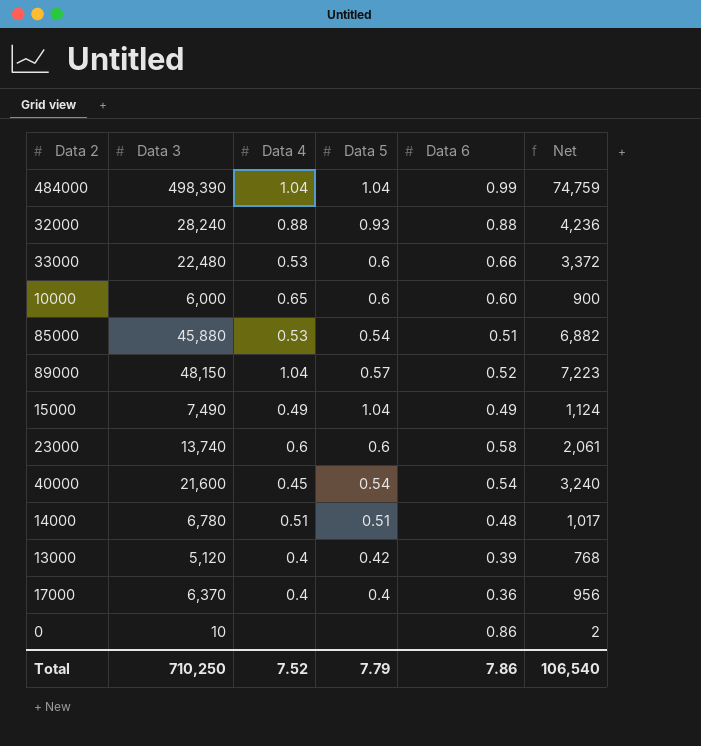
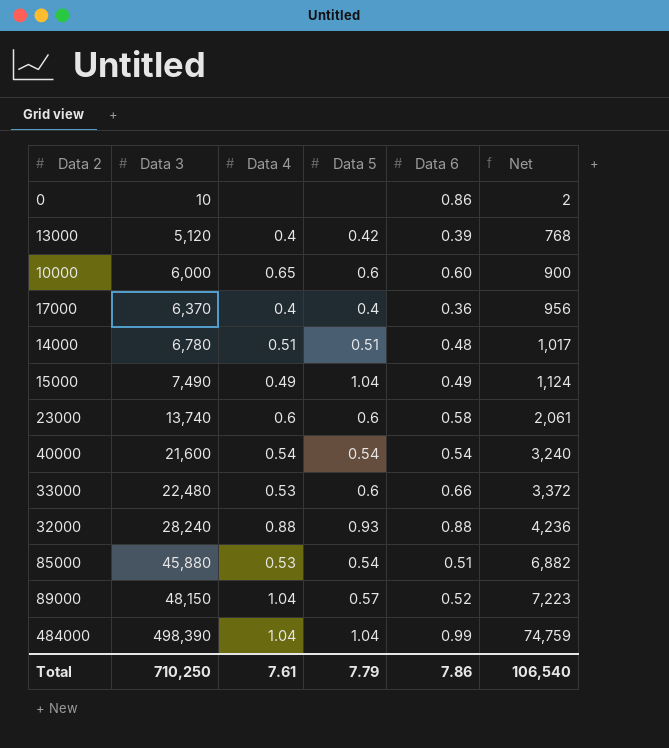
row order: none -> Data 3 ascending
40000 | Data 4: 0.45 -> 0.54
Total | Data 4: 7.52 -> 7.61

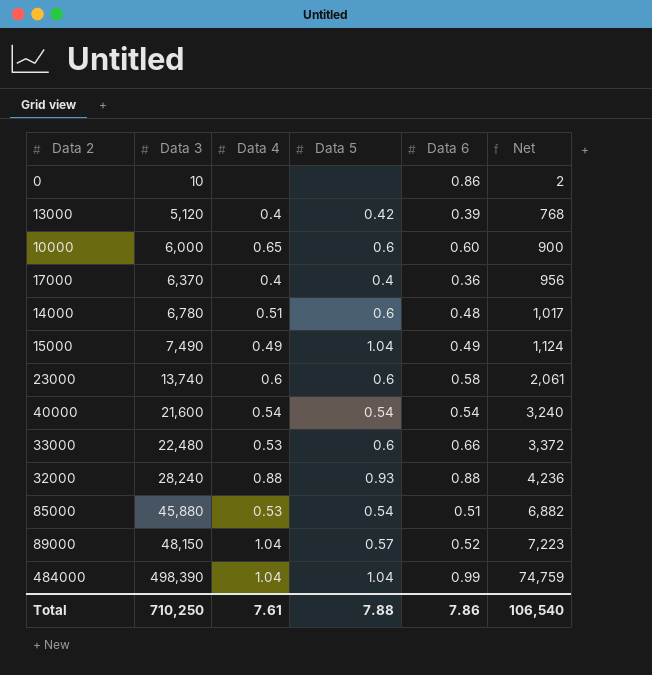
14000 | Data 5: 0.51 -> 0.6
Total | Data 5: 7.79 -> 7.88

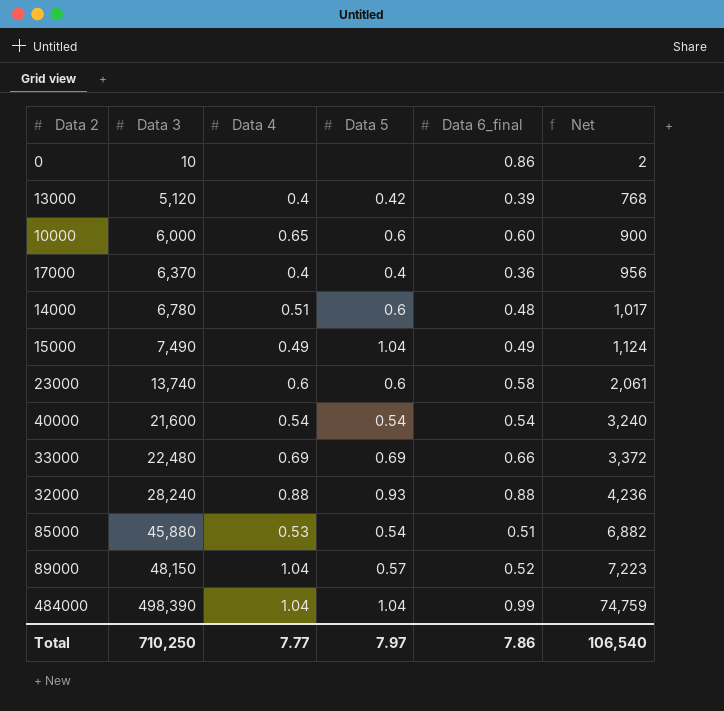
column name: Data 6 -> Data 6_final
33000 | Data 4: 0.53 -> 0.69
33000 | Data 5: 0.6 -> 0.69
Total | Data 4: 7.61 -> 7.77
Total | Data 5: 7.88 -> 7.97

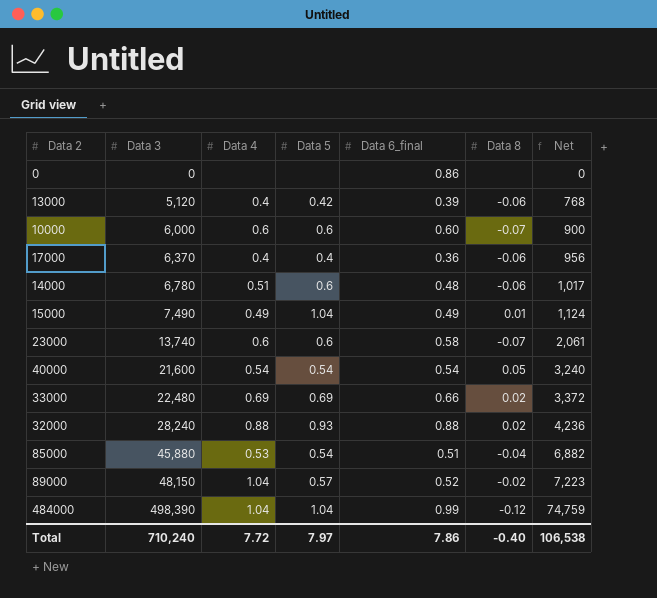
column Data 8 | position: none -> 6
0 | Data 3: 10 -> 0
0 | Net: 2 -> 0
10000 | Data 4: 0.65 -> 0.6
Total | Data 3: 710,250 -> 710,240
Total | Data 4: 7.77 -> 7.72
Total | Net: 106,540 -> 106,538

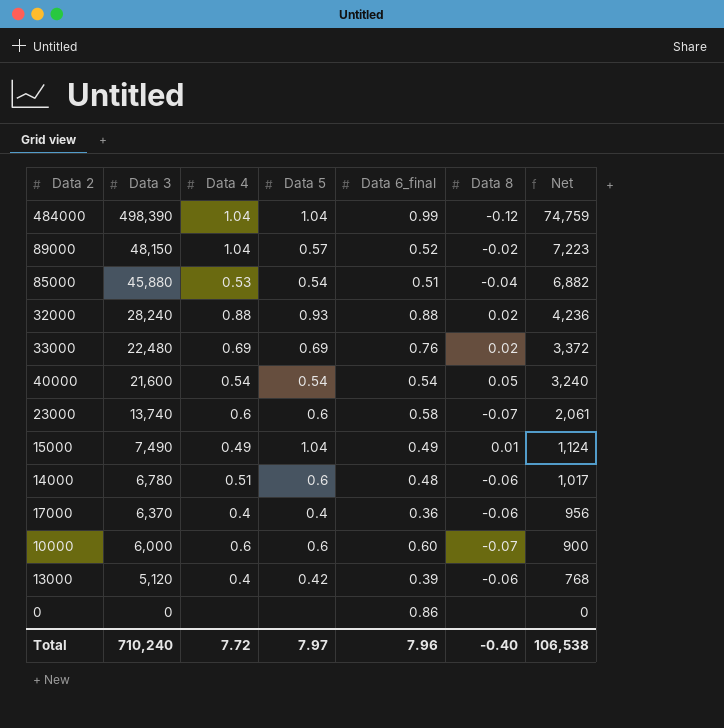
row order: Data 3 ascending -> Data 3 descending
33000 | Data 6_final: 0.66 -> 0.76
Total | Data 6_final: 7.86 -> 7.96

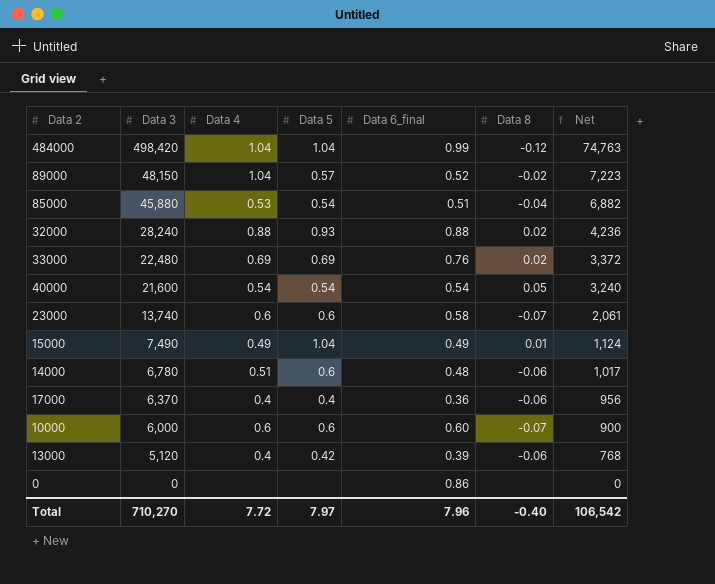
484000 | Data 3: 498,390 -> 498,420
484000 | Net: 74,759 -> 74,763
Total | Data 3: 710,240 -> 710,270
Total | Net: 106,538 -> 106,542

